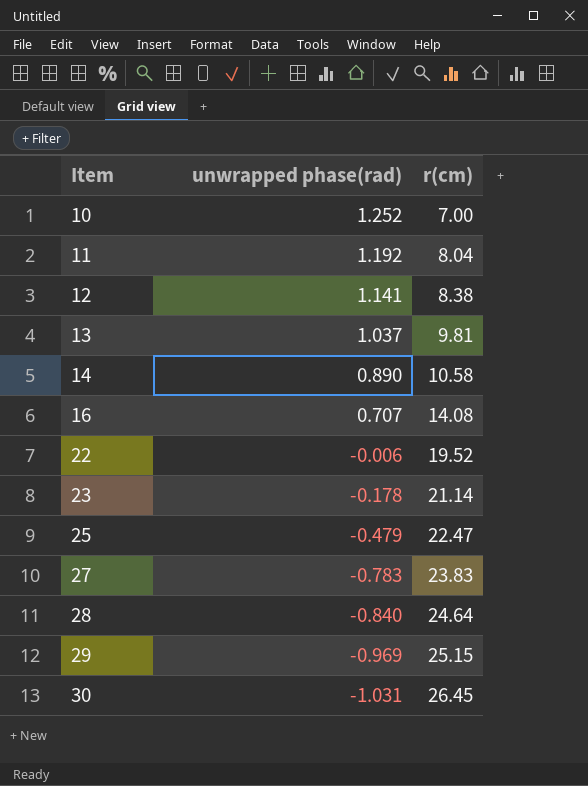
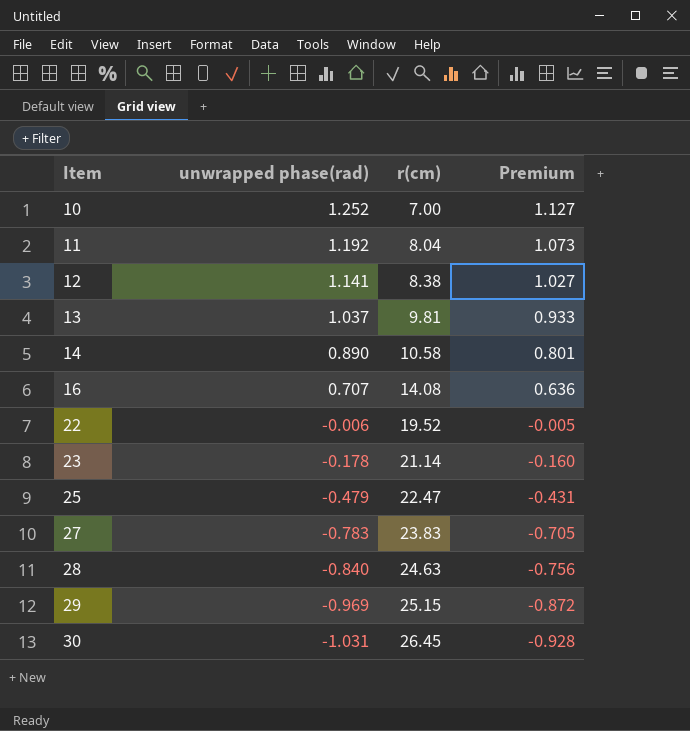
column Premium | formula: none -> [unwrapped phase(rad)] * 0.9
28 | r(cm): 24.64 -> 24.63

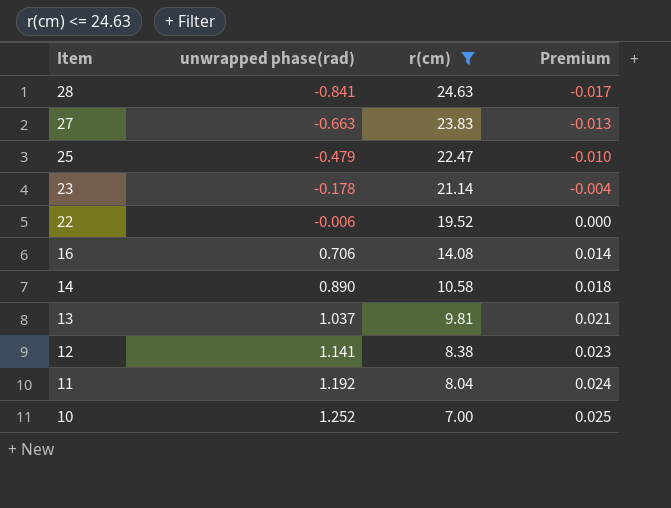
filter: none -> r(cm) <= 24.63
row order: Item ascending -> Item descending
column Premium | formula: [unwrapped phase(rad)] * 0.9 -> [unwrapped phase(rad)] * 0.02
28 | unwrapped phase(rad): -0.840 -> -0.841
27 | unwrapped phase(rad): -0.783 -> -0.663
16 | unwrapped phase(rad): 0.707 -> 0.706

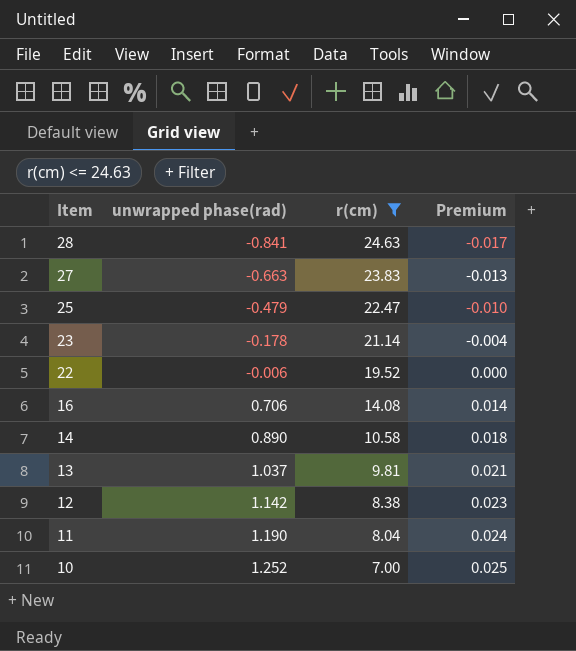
12 | unwrapped phase(rad): 1.141 -> 1.142
11 | unwrapped phase(rad): 1.192 -> 1.190

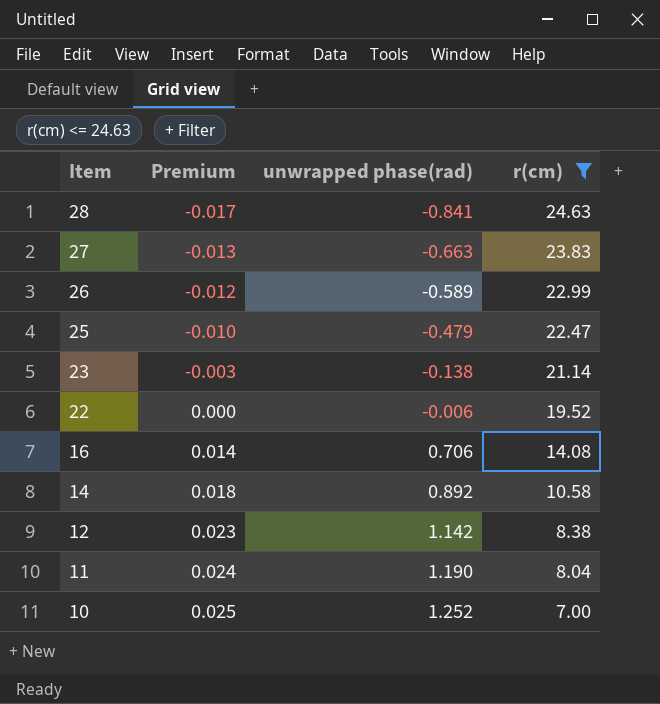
column Premium | position: 4 -> 2
row 13: 1.037 | 9.81 | 0.021 -> none
row 26: none -> -0.012 | -0.589 | 22.99
23 | Premium: -0.004 -> -0.003
23 | unwrapped phase(rad): -0.178 -> -0.138
14 | unwrapped phase(rad): 0.890 -> 0.892

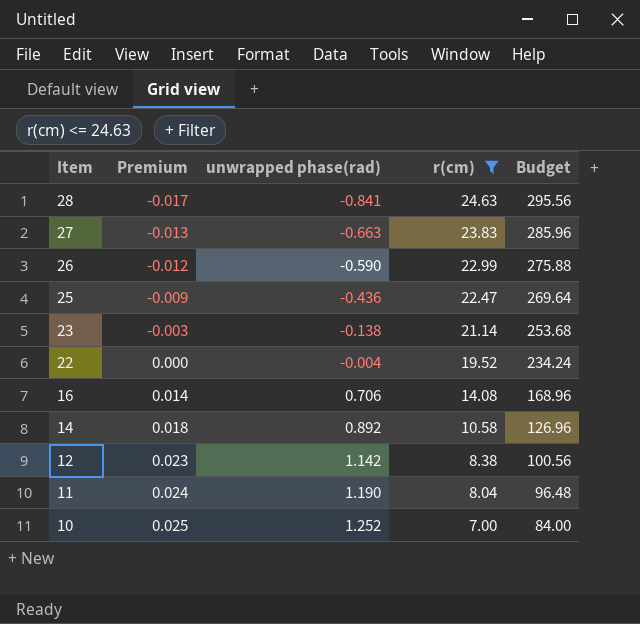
column Budget | formula: none -> [r(cm)] * 12
26 | unwrapped phase(rad): -0.589 -> -0.590
25 | Premium: -0.010 -> -0.009
25 | unwrapped phase(rad): -0.479 -> -0.436
22 | unwrapped phase(rad): -0.006 -> -0.004

